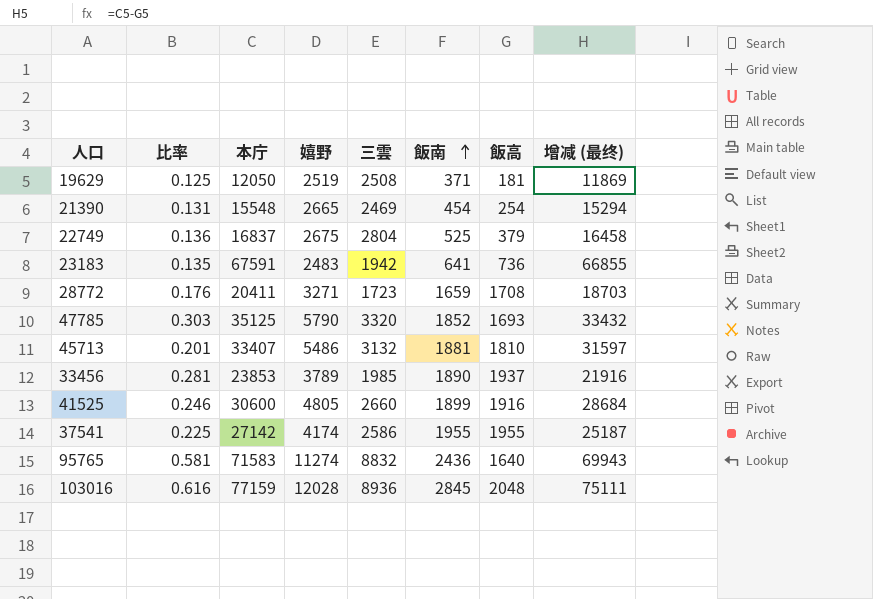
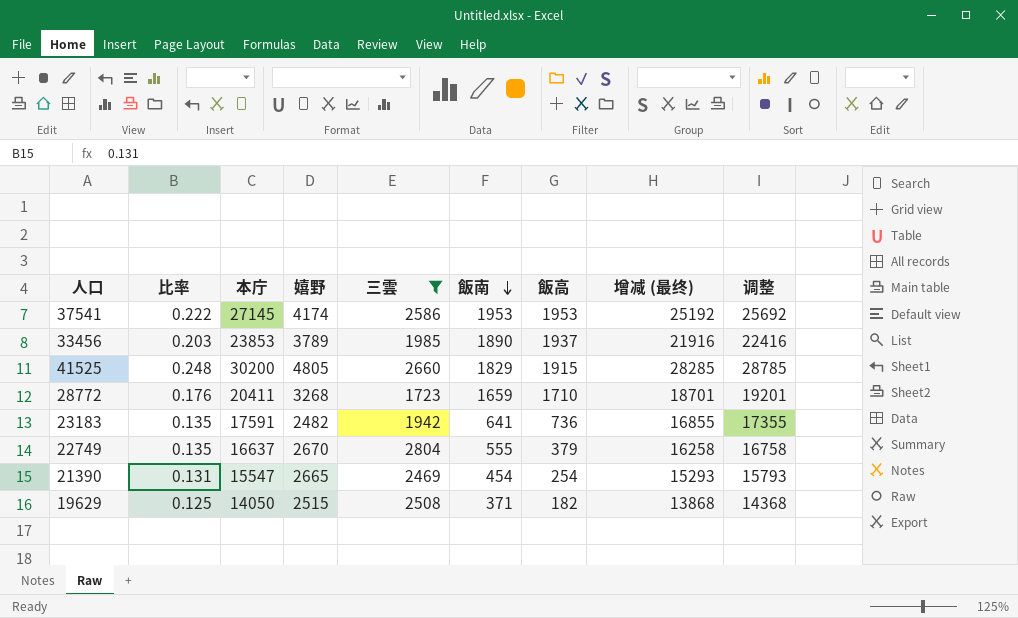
filter: none -> 三雲 <= 2804
row order: 飯南 ascending -> 飯南 descending
column 调整 | formula: none -> [增减 (最终)] + 500
37541 | 比率: 0.225 -> 0.222
37541 | 本庁: 27142 -> 27145
37541 | 飯南: 1955 -> 1953
37541 | 飯高: 1955 -> 1953
37541 | 增减 (最终): 25187 -> 25192
33456 | 比率: 0.281 -> 0.203
41525 | 比率: 0.246 -> 0.248
41525 | 本庁: 30600 -> 30200
41525 | 飯南: 1899 -> 1829
41525 | 飯高: 1916 -> 1915
41525 | 增减 (最终): 28684 -> 28285
28772 | 嬉野: 3271 -> 3268
28772 | 飯高: 1708 -> 1710
28772 | 增减 (最终): 18703 -> 18701
23183 | 本庁: 67591 -> 17591
23183 | 嬉野: 2483 -> 2482
23183 | 增减 (最终): 66855 -> 16855
22749 | 比率: 0.136 -> 0.135
22749 | 本庁: 16837 -> 16637
22749 | 嬉野: 2675 -> 2670
22749 | 飯南: 525 -> 555
22749 | 增减 (最终): 16458 -> 16258
21390 | 本庁: 15548 -> 15547
21390 | 增减 (最终): 15294 -> 15293
19629 | 本庁: 12050 -> 14050
19629 | 嬉野: 2519 -> 2515
19629 | 飯高: 181 -> 182
19629 | 增减 (最终): 11869 -> 13868

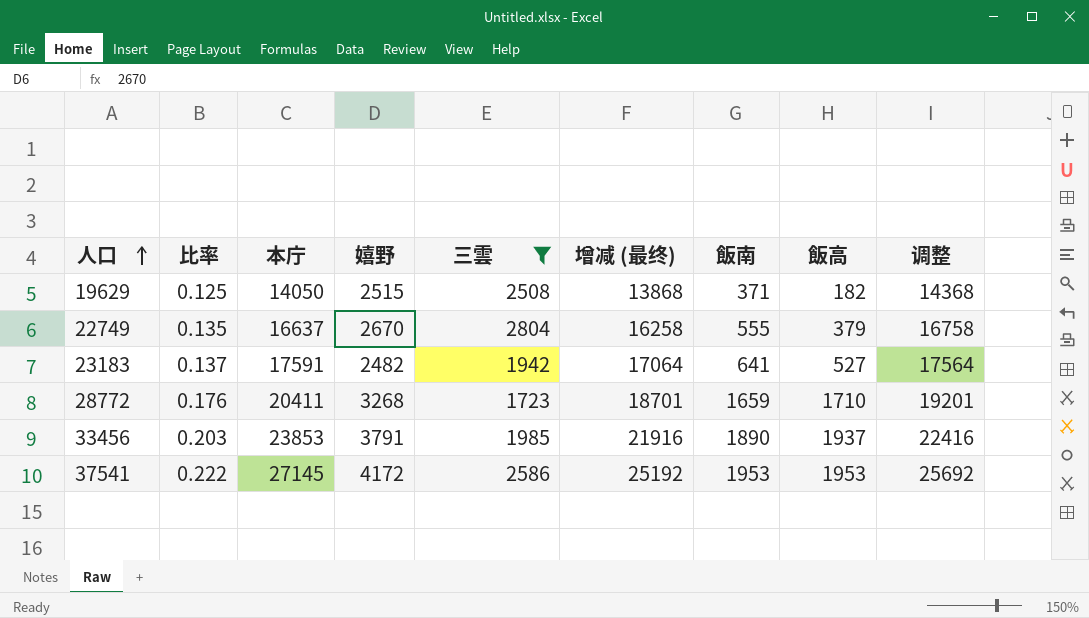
row order: 飯南 descending -> 人口 ascending
column 增减 (最终) | position: 8 -> 6
row 41525: 0.248 | 30200 | 4805 | 2660 | 1829 | 1915 | 28285 | 28785 -> none
row 21390: 0.131 | 15547 | 2665 | 2469 | 454 | 254 | 15293 | 15793 -> none
23183 | 比率: 0.135 -> 0.137
23183 | 增减 (最终): 16855 -> 17064
23183 | 飯高: 736 -> 527
23183 | 调整: 17355 -> 17564
33456 | 嬉野: 3789 -> 3791
37541 | 嬉野: 4174 -> 4172

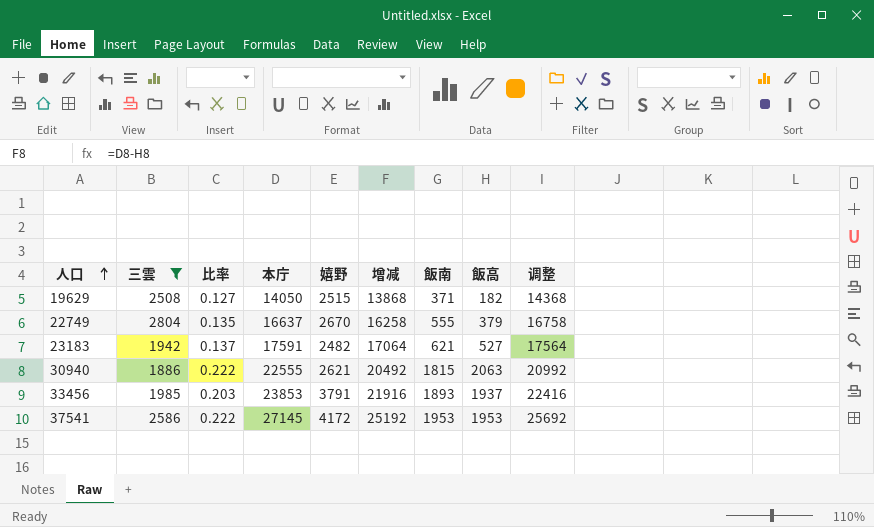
column 三雲 | position: 5 -> 2
column name: 增减 (最终) -> 增减
row 28772: 0.176 | 20411 | 3268 | 1723 | 18701 | 1659 | 1710 | 19201 -> none
19629 | 比率: 0.125 -> 0.127
23183 | 飯南: 641 -> 621
row 30940: none -> 1886 | 0.222 | 22555 | 2621 | 20492 | 1815 | 2063 | 20992
33456 | 飯南: 1890 -> 1893

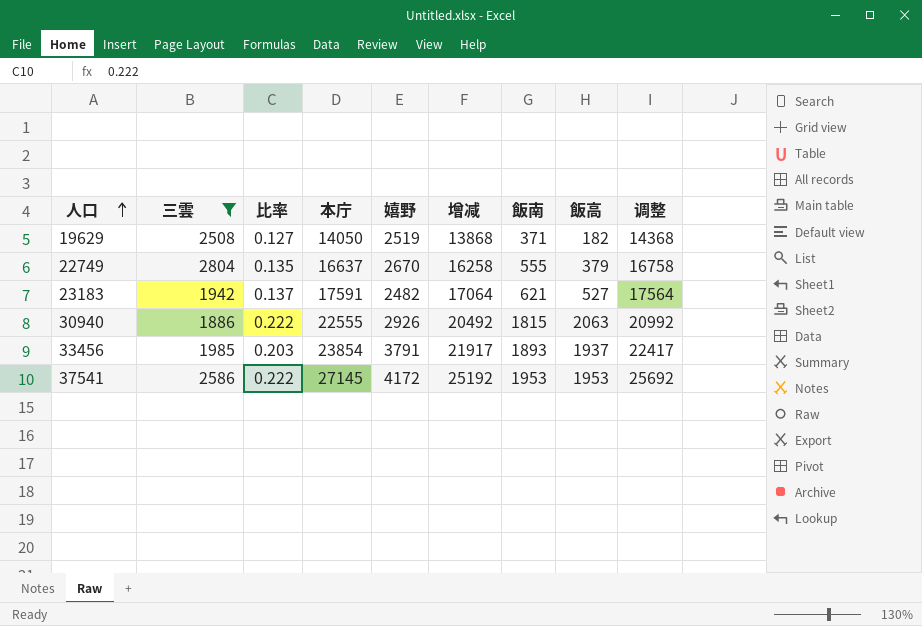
19629 | 嬉野: 2515 -> 2519
30940 | 嬉野: 2621 -> 2926
33456 | 本庁: 23853 -> 23854
33456 | 增减: 21916 -> 21917
33456 | 调整: 22416 -> 22417

